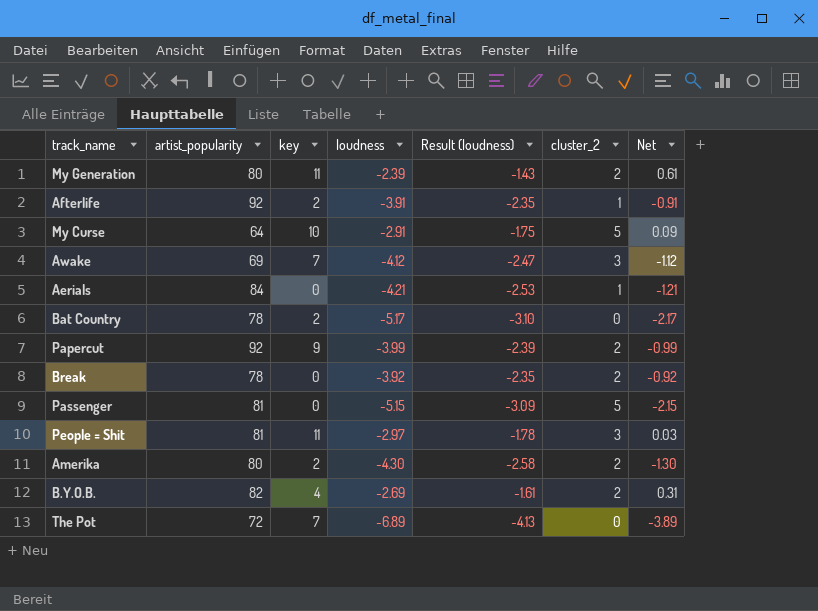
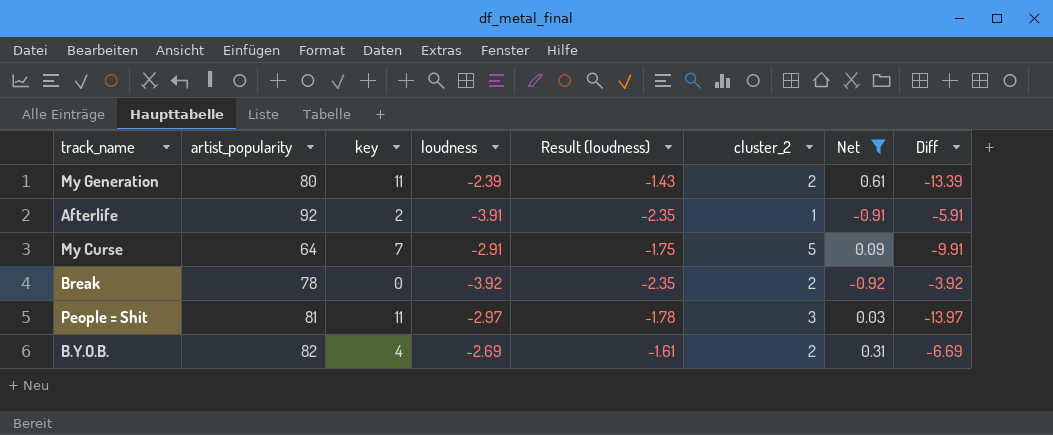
filter: none -> Net >= -0.92
column Diff | formula: none -> [loudness] - [key]
My Curse | key: 10 -> 7

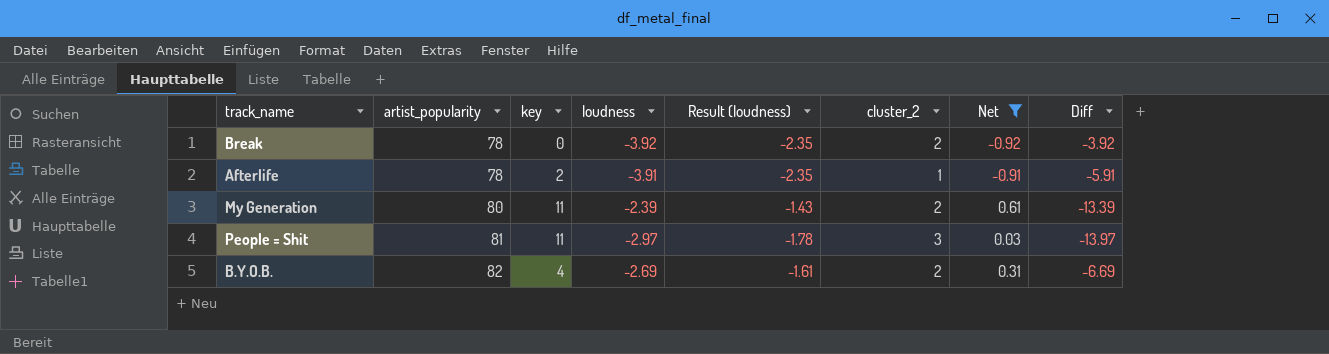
row order: none -> artist_popularity ascending
row My Curse: 64 | 7 | -2.91 | -1.75 | 5 | 0.09 | -9.91 -> none
Afterlife | artist_popularity: 92 -> 78

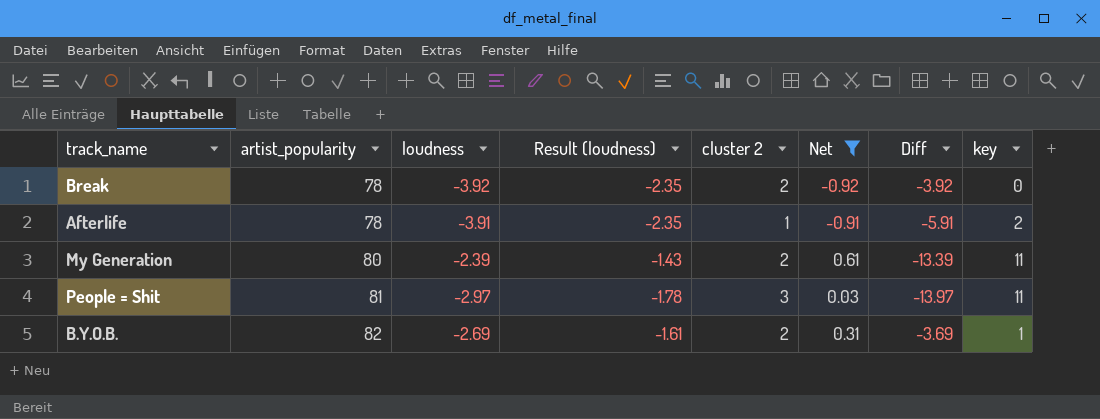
column name: cluster_2 -> cluster 2
column key | position: 3 -> 8
B.Y.O.B. | Diff: -6.69 -> -3.69
B.Y.O.B. | key: 4 -> 1

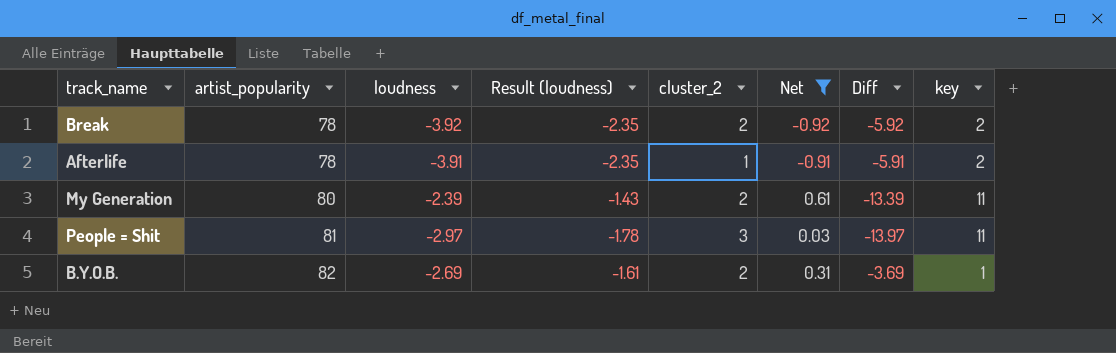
column name: cluster 2 -> cluster_2
Break | Diff: -3.92 -> -5.92
Break | key: 0 -> 2

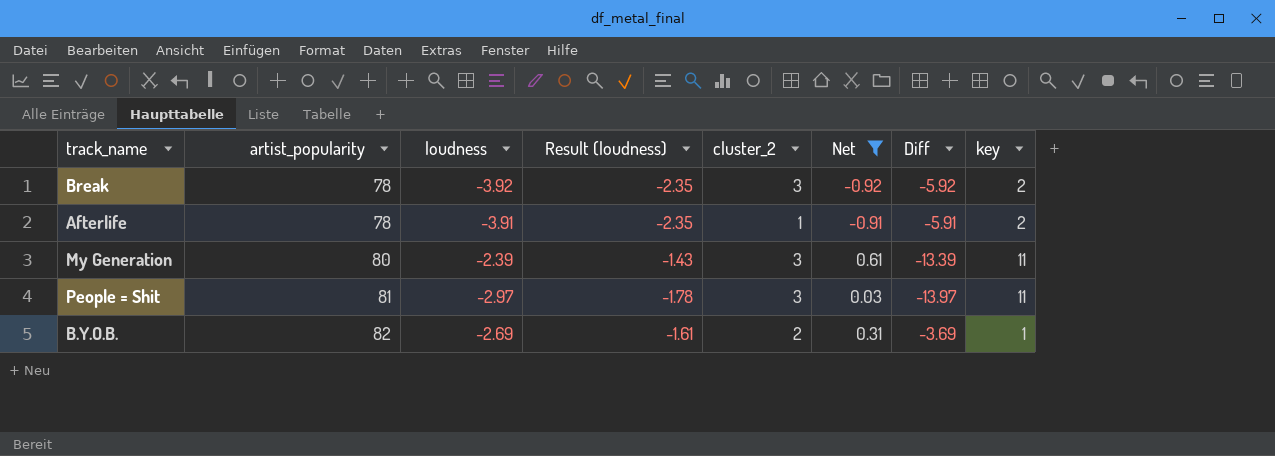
Break | cluster_2: 2 -> 3
My Generation | cluster_2: 2 -> 3

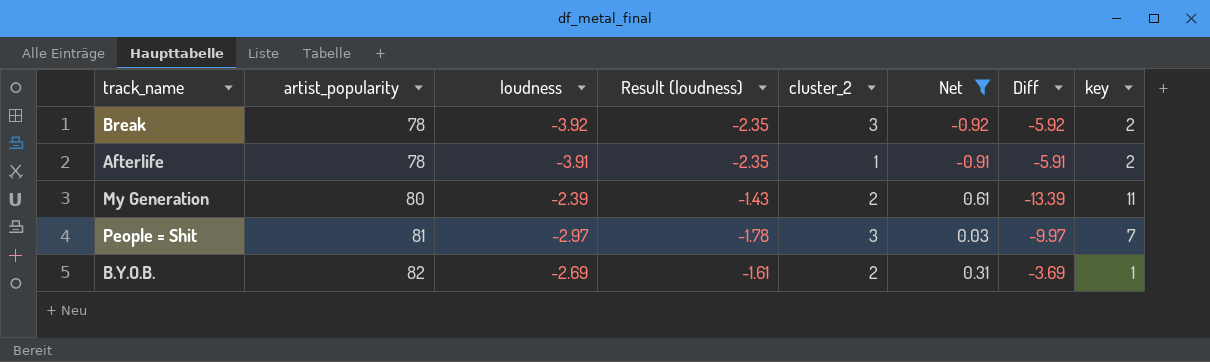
My Generation | cluster_2: 3 -> 2
People = Shit | Diff: -13.97 -> -9.97
People = Shit | key: 11 -> 7

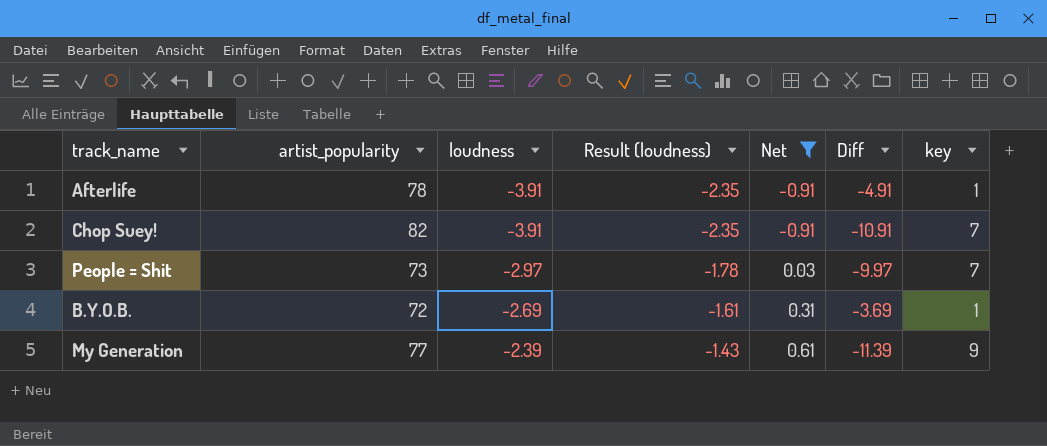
row order: artist_popularity ascending -> loudness ascending
column cluster_2 | position: 5 -> none
row Break: 78 | -3.92 | -2.35 | 3 | -0.92 | -5.92 | 2 -> none
Afterlife | Diff: -5.91 -> -4.91
Afterlife | key: 2 -> 1
row Chop Suey!: none -> 82 | -3.91 | -2.35 | -0.91 | -10.91 | 7
People = Shit | artist_popularity: 81 -> 73
B.Y.O.B. | artist_popularity: 82 -> 72
My Generation | artist_popularity: 80 -> 77
My Generation | Diff: -13.39 -> -11.39
My Generation | key: 11 -> 9

